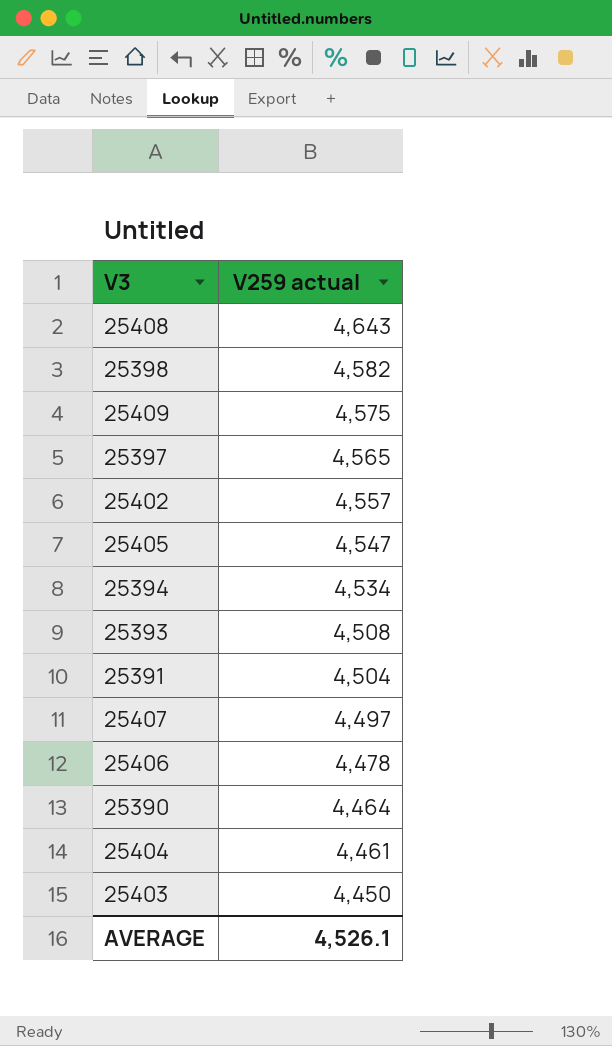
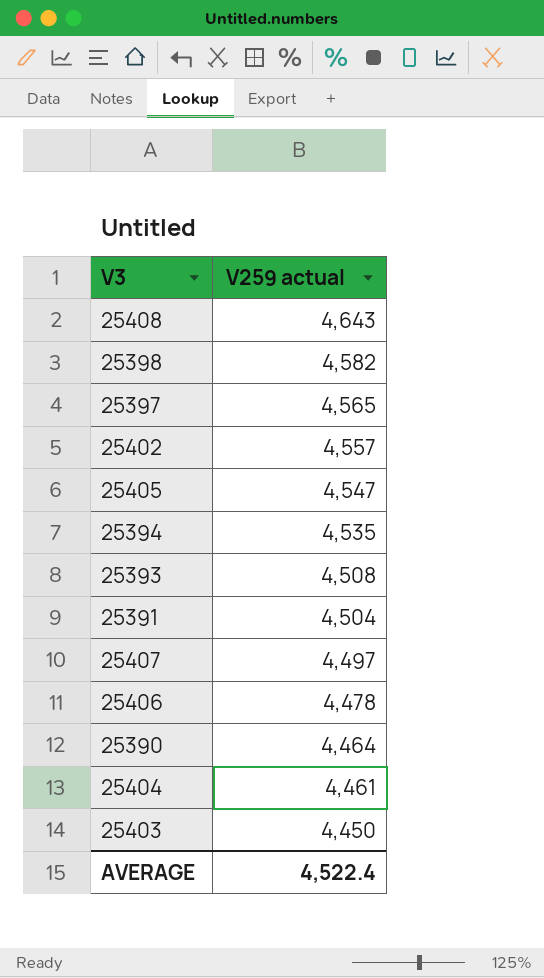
row 25409: 4,575 -> none
25394 | V259 actual: 4,534 -> 4,535
AVERAGE | V259 actual: 4,526.1 -> 4,522.4

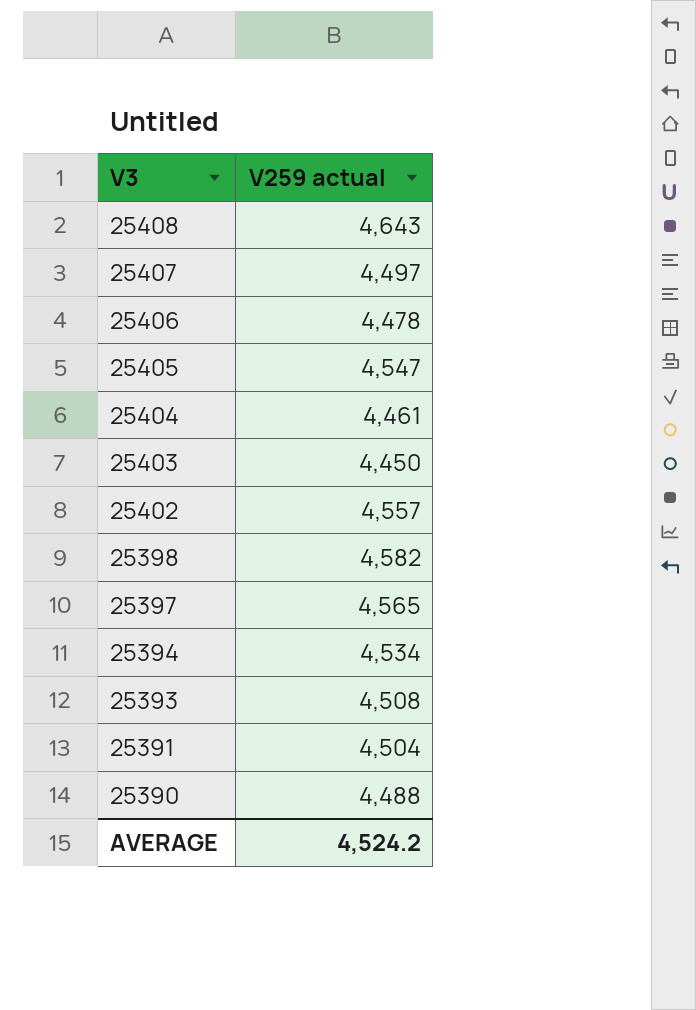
row order: V259 actual descending -> V3 descending
25394 | V259 actual: 4,535 -> 4,534
25390 | V259 actual: 4,464 -> 4,488
AVERAGE | V259 actual: 4,522.4 -> 4,524.2

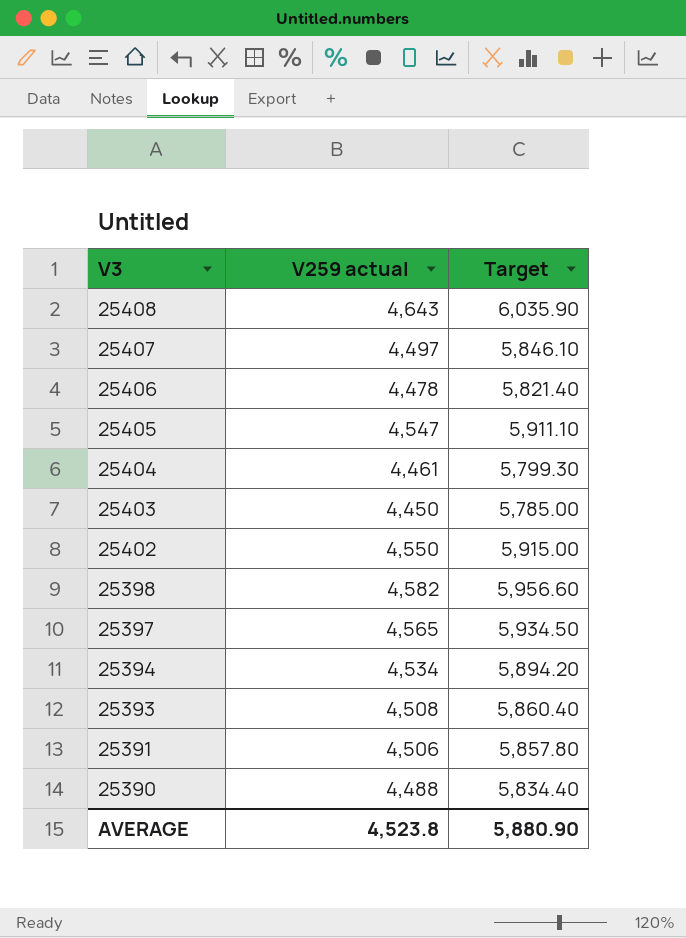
column Target | formula: none -> [V259 actual] * 1.3
25402 | V259 actual: 4,557 -> 4,550
25391 | V259 actual: 4,504 -> 4,506
AVERAGE | V259 actual: 4,524.2 -> 4,523.8

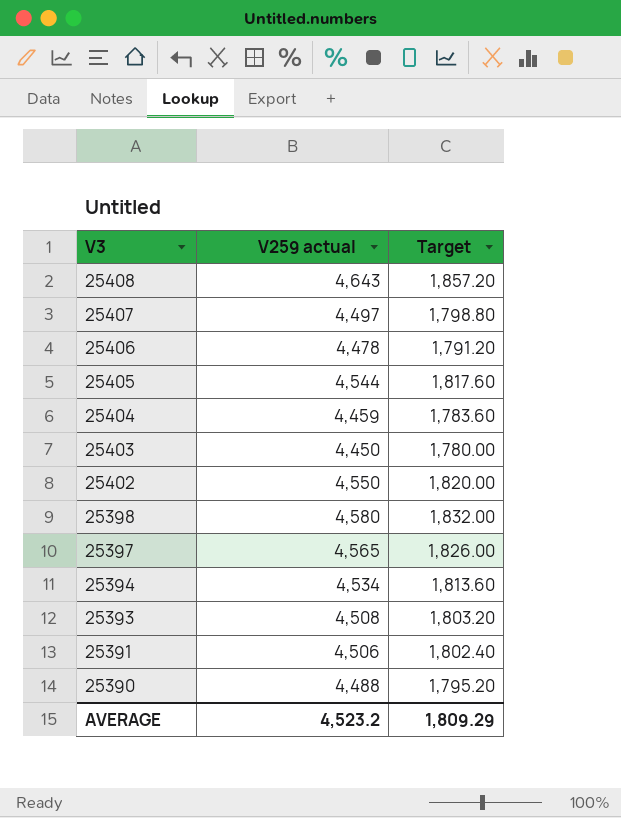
column Target | formula: [V259 actual] * 1.3 -> [V259 actual] * 0.4
25405 | V259 actual: 4,547 -> 4,544
25404 | V259 actual: 4,461 -> 4,459
25398 | V259 actual: 4,582 -> 4,580
AVERAGE | V259 actual: 4,523.8 -> 4,523.2
AVERAGE | Target: 5,880.90 -> 1,809.29

